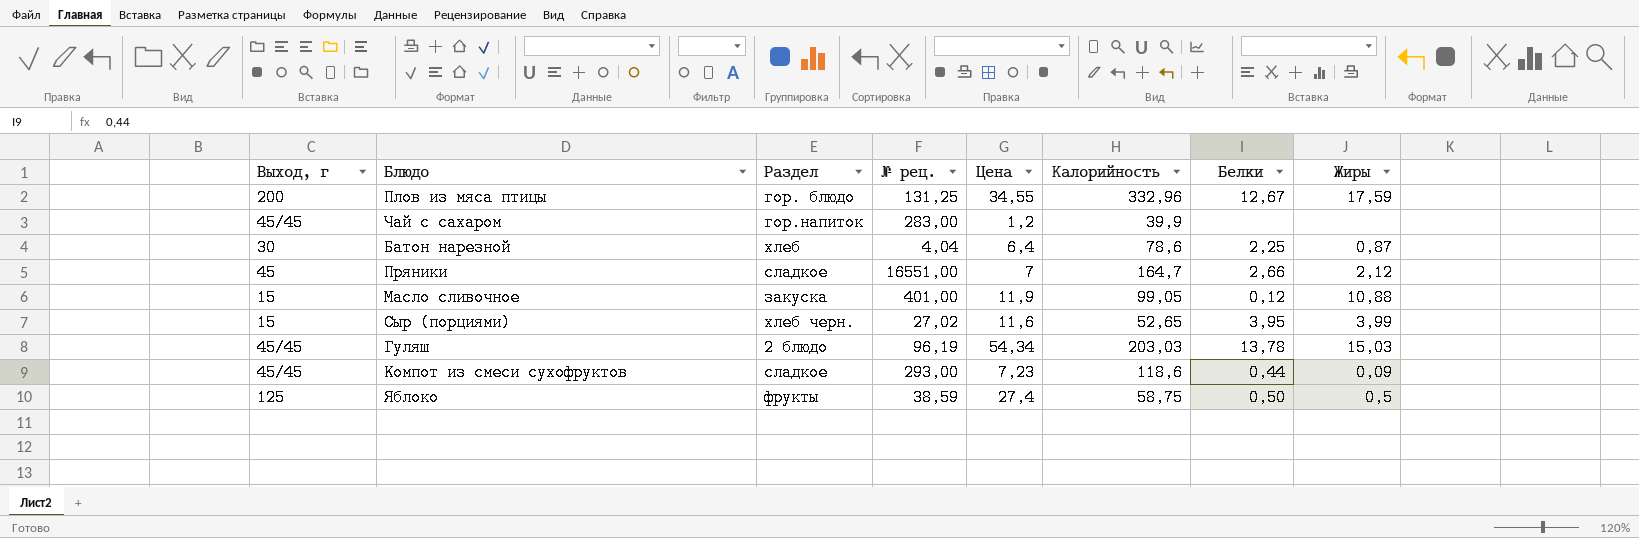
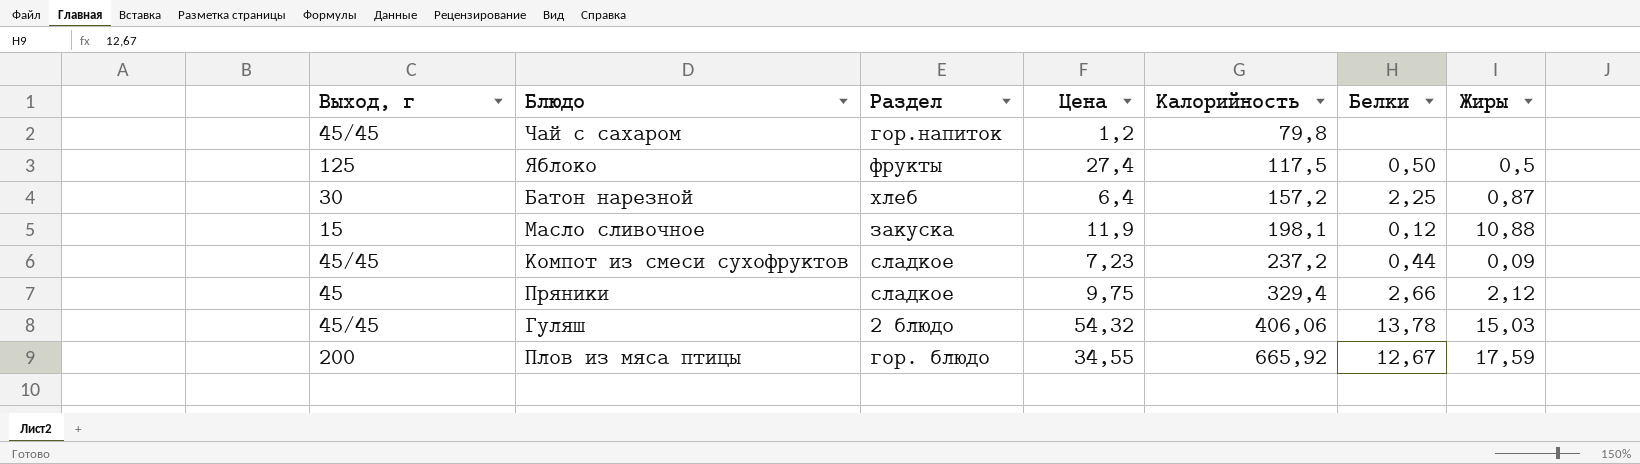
row order: none -> Калорийность ascending
column № рец. | position: 4 -> none
row Сыр (порциями): 15 | хлеб черн. | 27,02 | 11,6 | 52,65 | 3,95 | 3,99 -> none
Чай с сахаром | Калорийность: 39,9 -> 79,8
Яблоко | Калорийность: 58,75 -> 117,5
Батон нарезной | Калорийность: 78,6 -> 157,2
Масло сливочное | Калорийность: 99,05 -> 198,1
Компот из смеси сухофруктов | Калорийность: 118,6 -> 237,2
Пряники | Цена: 7 -> 9,75
Пряники | Калорийность: 164,7 -> 329,4
Гуляш | Цена: 54,34 -> 54,32
Гуляш | Калорийность: 203,03 -> 406,06
Плов из мяса птицы | Калорийность: 332,96 -> 665,92

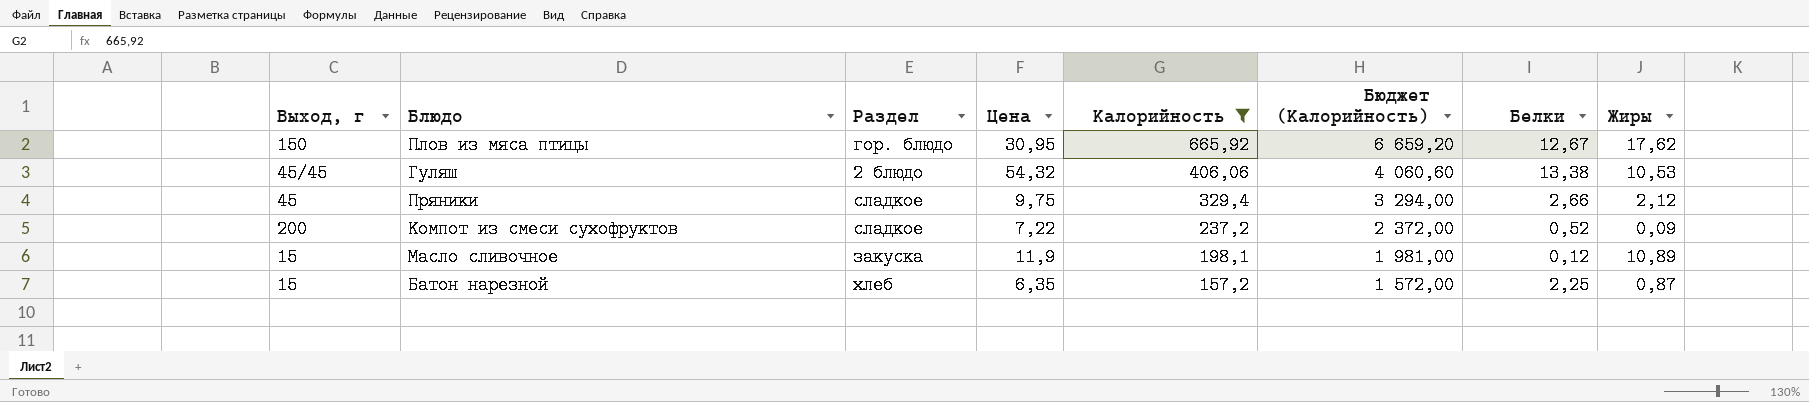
filter: none -> Калорийность >= 157,2
row order: Калорийность ascending -> Калорийность descending
column Бюджет (Калорийность) | formula: none -> [Калорийность] * 10
Плов из мяса птицы | Выход, г: 200 -> 150
Плов из мяса птицы | Цена: 34,55 -> 30,95
Плов из мяса птицы | Жиры: 17,59 -> 17,62
Гуляш | Белки: 13,78 -> 13,38
Гуляш | Жиры: 15,03 -> 10,53
Компот из смеси сухофруктов | Выход, г: 45/45 -> 200
Компот из смеси сухофруктов | Цена: 7,23 -> 7,22
Компот из смеси сухофруктов | Белки: 0,44 -> 0,52
Масло сливочное | Жиры: 10,88 -> 10,89
Батон нарезной | Выход, г: 30 -> 15
Батон нарезной | Цена: 6,4 -> 6,35

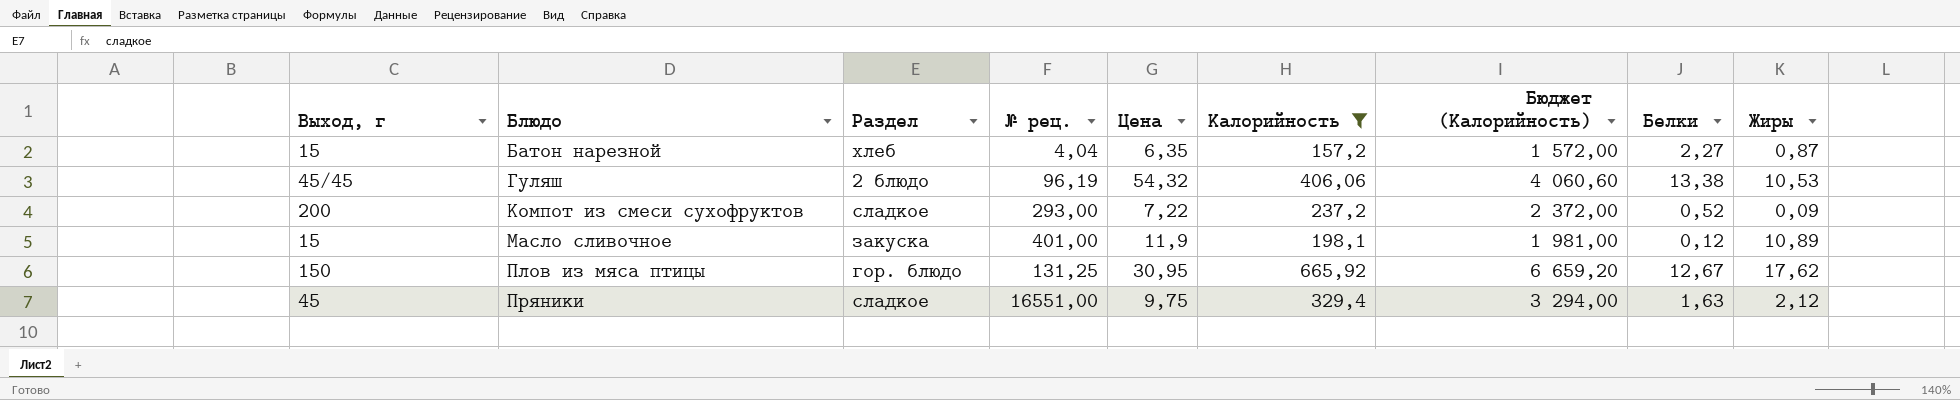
row order: Калорийность descending -> Блюдо ascending
column № рец. | position: none -> 4
Батон нарезной | Белки: 2,25 -> 2,27
Пряники | Белки: 2,66 -> 1,63

